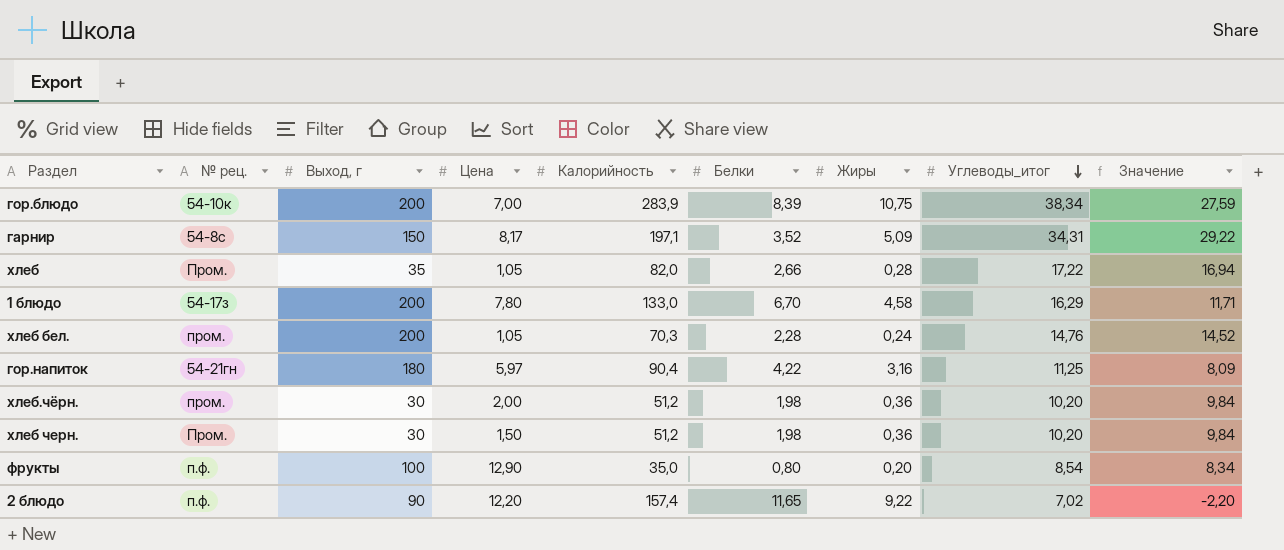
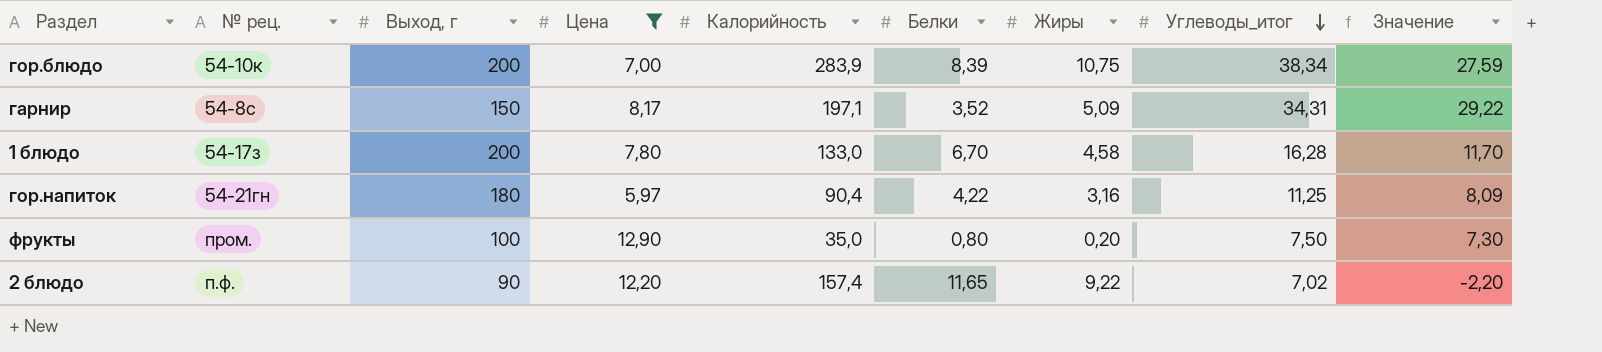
filter: none -> Цена >= 5,97
1 блюдо | Углеводы_итог: 16,29 -> 16,28
1 блюдо | Значение: 11,71 -> 11,70
фрукты | № рец.: п.ф. -> пром.
фрукты | Углеводы_итог: 8,54 -> 7,50
фрукты | Значение: 8,34 -> 7,30

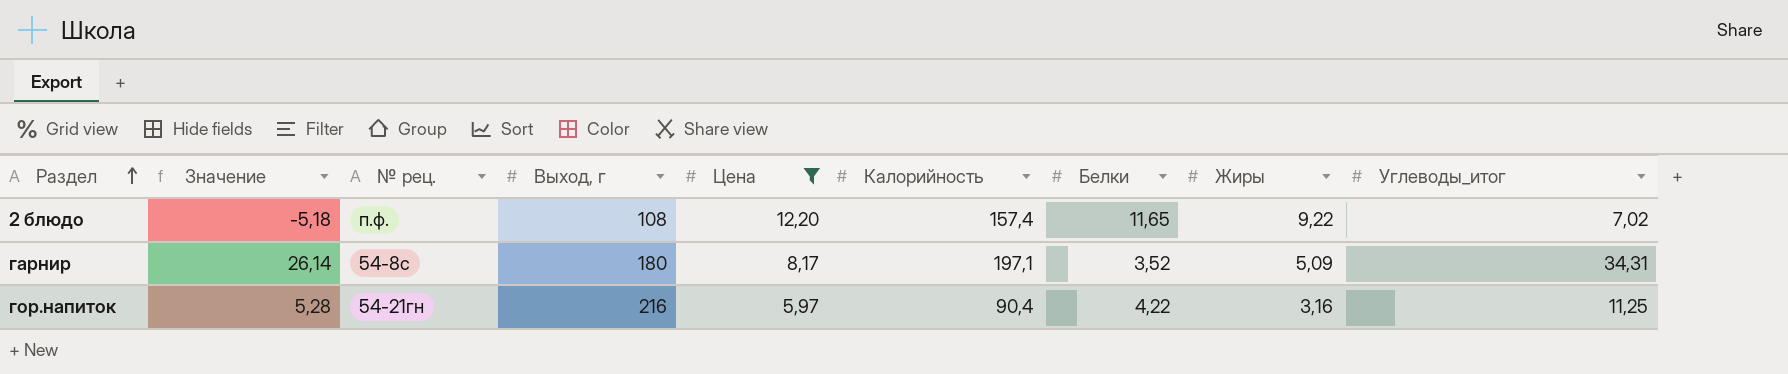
row order: Углеводы_итог descending -> Раздел ascending
column Значение | formula: [Углеводы_итог] - [Жиры] -> [Углеводы_итог] - [Цена]
column Значение | position: 9 -> 2
row гор.блюдо: 54-10к | 200 | 7,00 | 283,9 | 8,39 | 10,75 | 38,34 | 27,59 -> none
row 1 блюдо: 54-17з | 200 | 7,80 | 133,0 | 6,70 | 4,58 | 16,28 | 11,70 -> none
row фрукты: пром. | 100 | 12,90 | 35,0 | 0,80 | 0,20 | 7,50 | 7,30 -> none
2 блюдо | Выход, г: 90 -> 108
гарнир | Выход, г: 150 -> 180
гор.напиток | Выход, г: 180 -> 216

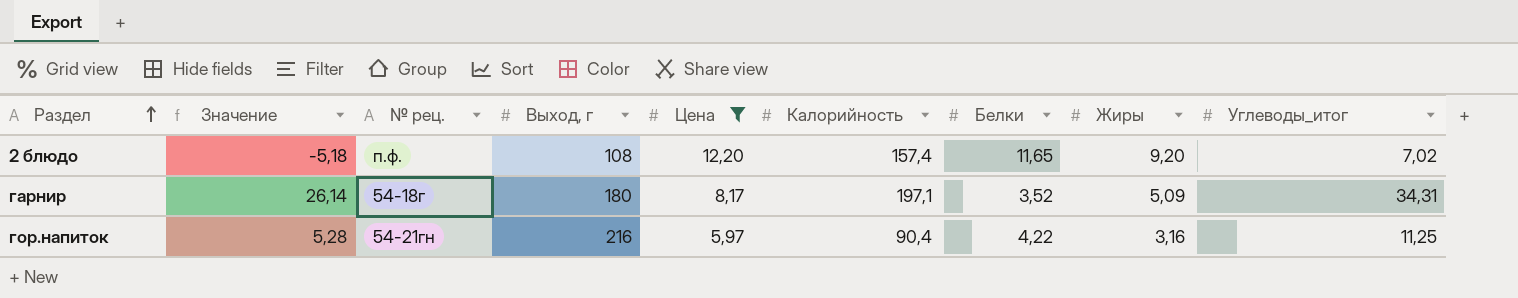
2 блюдо | Жиры: 9,22 -> 9,20
гарнир | № рец.: 54-8с -> 54-18г

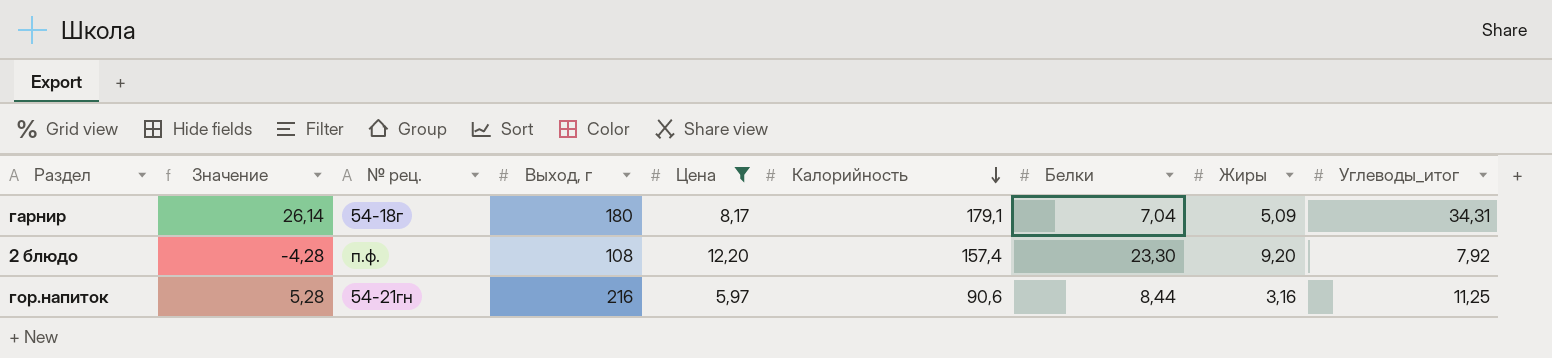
row order: Раздел ascending -> Калорийность descending
гарнир | Калорийность: 197,1 -> 179,1
гарнир | Белки: 3,52 -> 7,04
2 блюдо | Значение: -5,18 -> -4,28
2 блюдо | Белки: 11,65 -> 23,30
2 блюдо | Углеводы_итог: 7,02 -> 7,92
гор.напиток | Калорийность: 90,4 -> 90,6
гор.напиток | Белки: 4,22 -> 8,44

